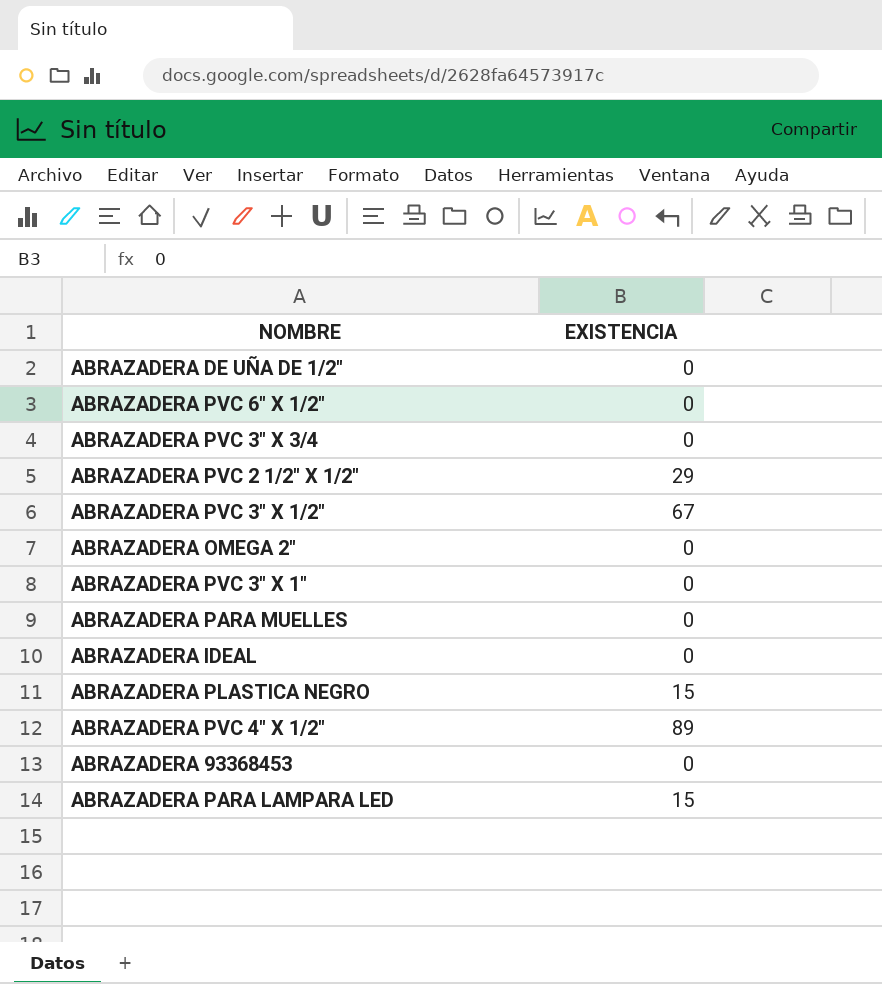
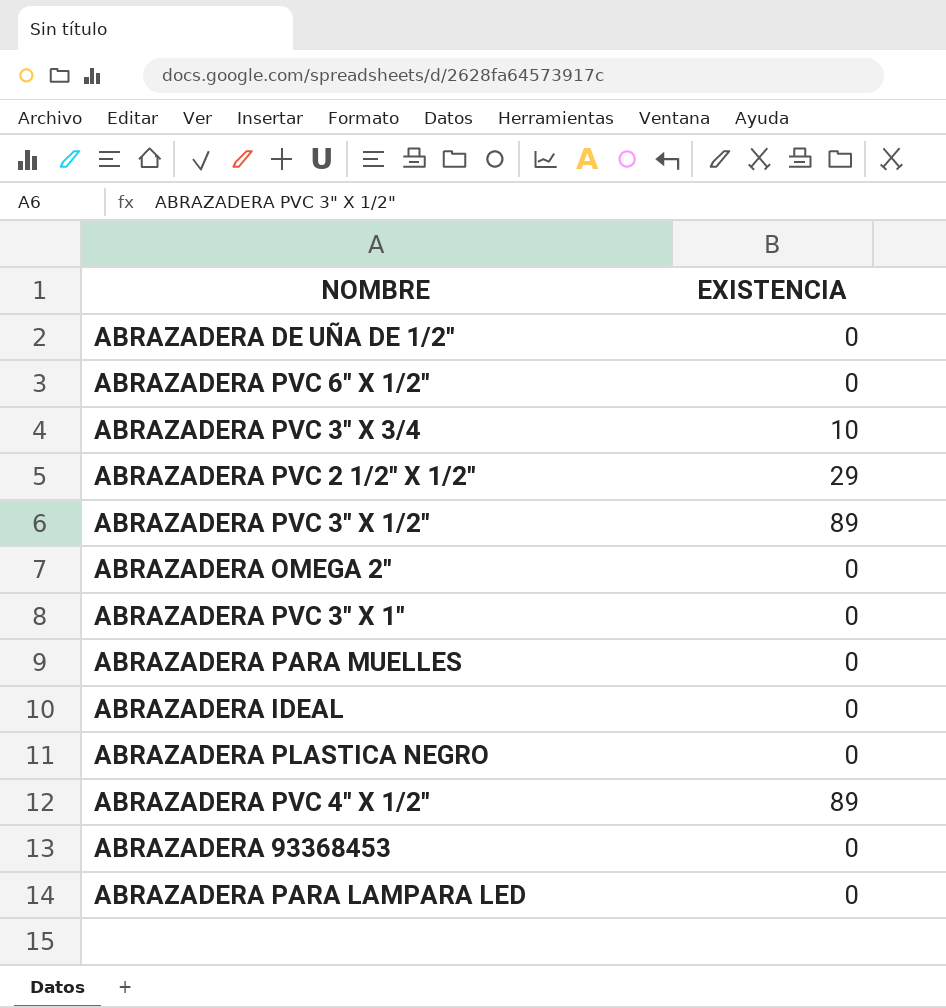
ABRAZADERA PVC 3" X 3/4 | EXISTENCIA: 0 -> 10
ABRAZADERA PVC 3" X 1/2" | EXISTENCIA: 67 -> 89
ABRAZADERA PLASTICA NEGRO | EXISTENCIA: 15 -> 0
ABRAZADERA PARA LAMPARA LED | EXISTENCIA: 15 -> 0

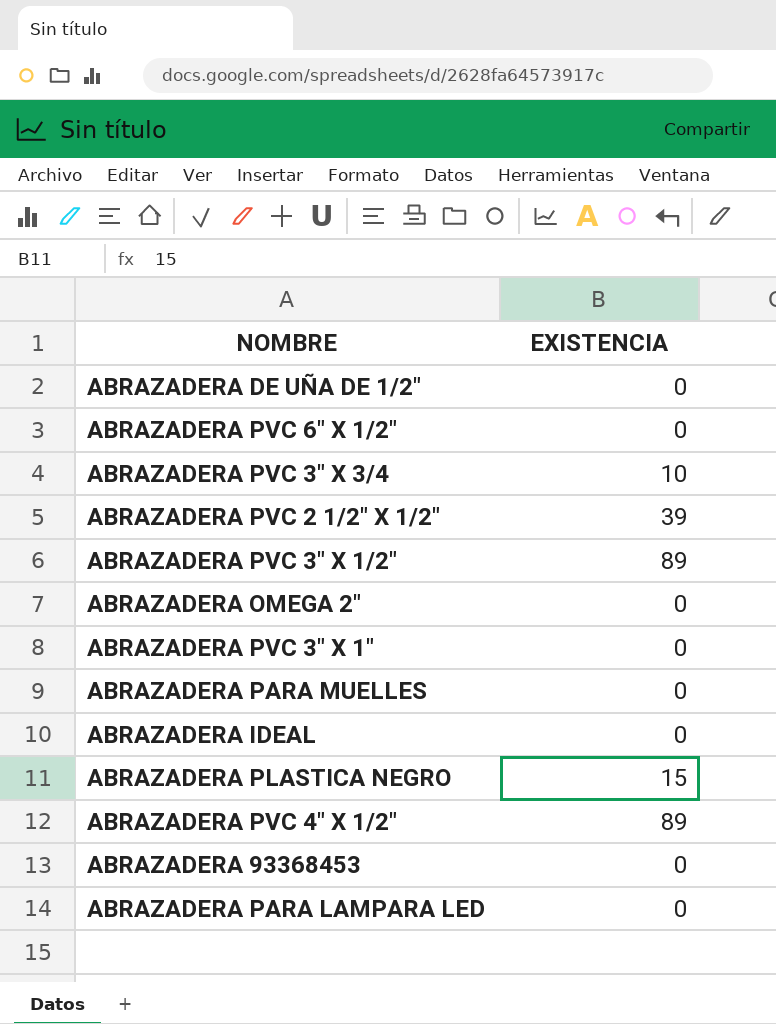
ABRAZADERA PVC 2 1/2" X 1/2" | EXISTENCIA: 29 -> 39
ABRAZADERA PLASTICA NEGRO | EXISTENCIA: 0 -> 15

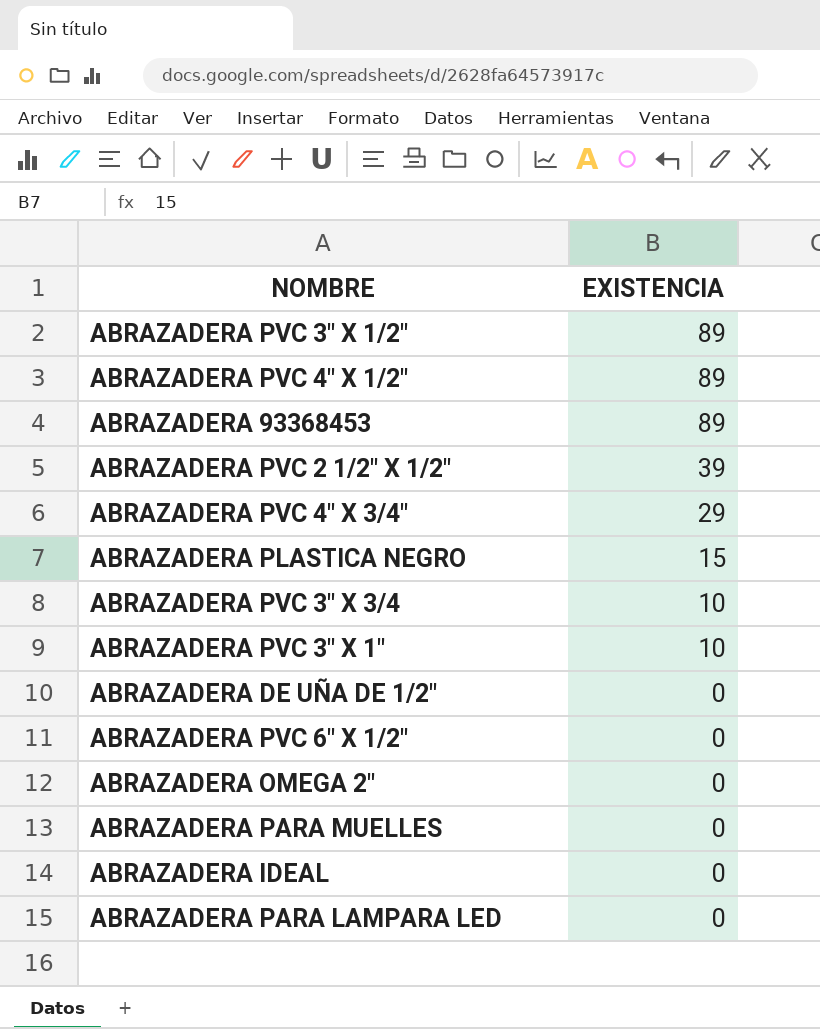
row order: none -> EXISTENCIA descending
ABRAZADERA 93368453 | EXISTENCIA: 0 -> 89
row ABRAZADERA PVC 4" X 3/4": none -> 29
ABRAZADERA PVC 3" X 1" | EXISTENCIA: 0 -> 10

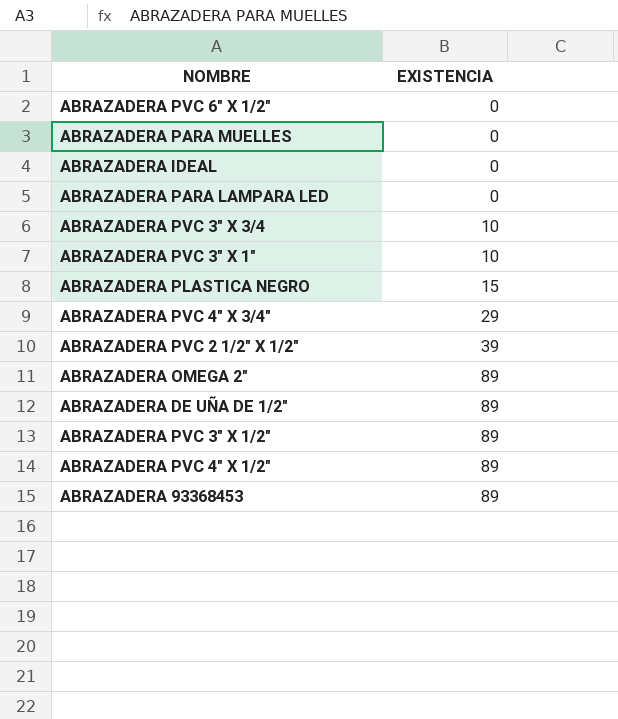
row order: EXISTENCIA descending -> EXISTENCIA ascending
ABRAZADERA OMEGA 2" | EXISTENCIA: 0 -> 89
ABRAZADERA DE UÑA DE 1/2" | EXISTENCIA: 0 -> 89

